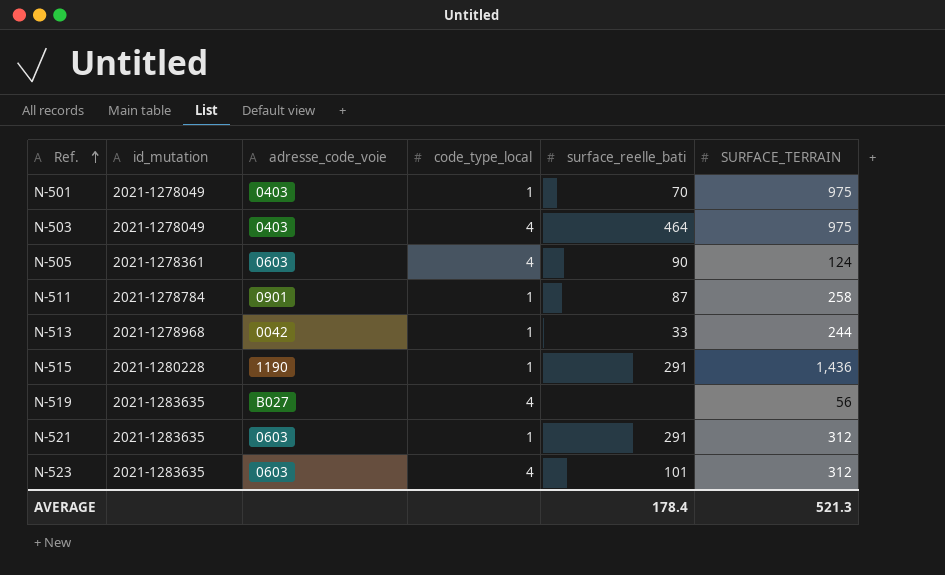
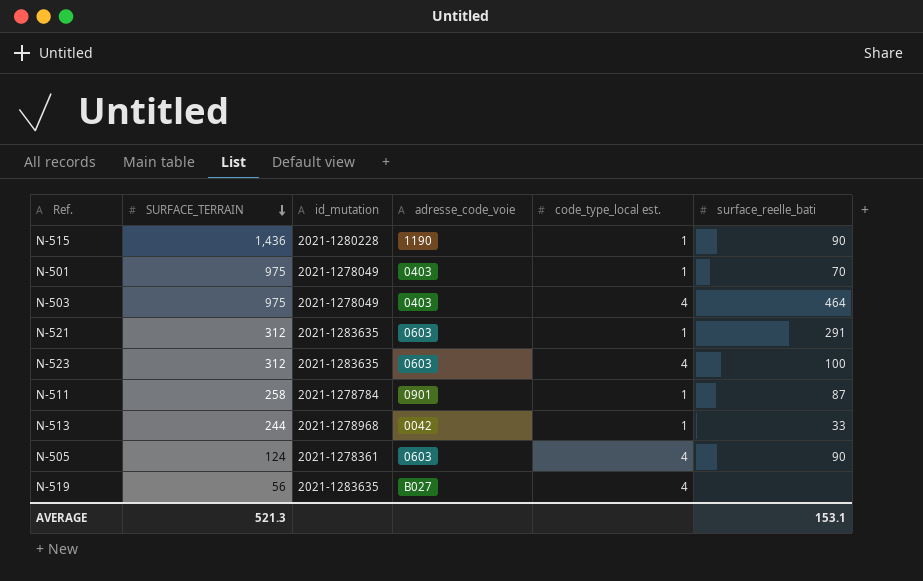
row order: Ref. ascending -> SURFACE_TERRAIN descending
column SURFACE_TERRAIN | position: 6 -> 2
column name: code_type_local -> code_type_local est.
N-515 | surface_reelle_bati: 291 -> 90
N-523 | surface_reelle_bati: 101 -> 100
AVERAGE | surface_reelle_bati: 178.4 -> 153.1

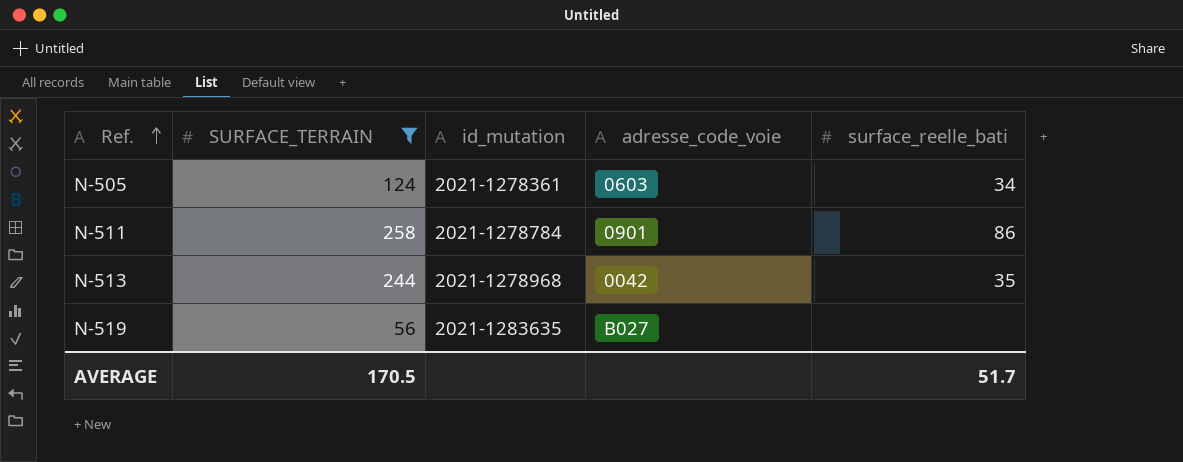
filter: none -> SURFACE_TERRAIN <= 258
row order: SURFACE_TERRAIN descending -> Ref. ascending
column code_type_local est. | position: 5 -> none
N-505 | surface_reelle_bati: 90 -> 34
N-511 | surface_reelle_bati: 87 -> 86
N-513 | surface_reelle_bati: 33 -> 35
AVERAGE | SURFACE_TERRAIN: 521.3 -> 170.5
AVERAGE | surface_reelle_bati: 153.1 -> 51.7

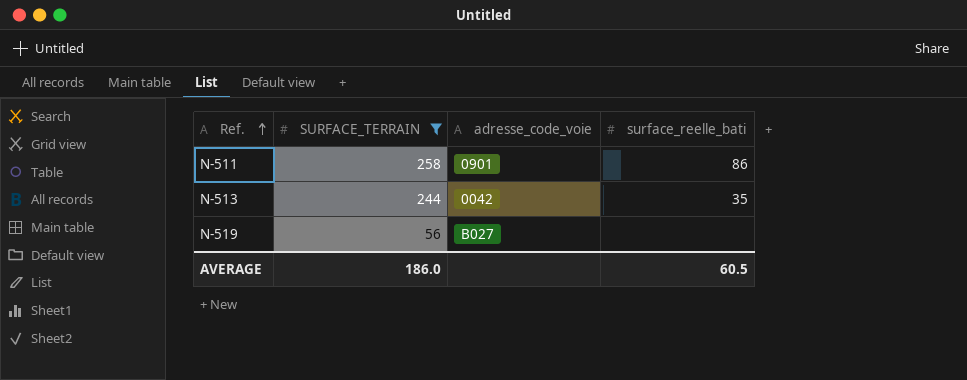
column id_mutation | position: 3 -> none
row N-505: 124 | 2021-1278361 | 0603 | 34 -> none
AVERAGE | SURFACE_TERRAIN: 170.5 -> 186.0
AVERAGE | surface_reelle_bati: 51.7 -> 60.5

